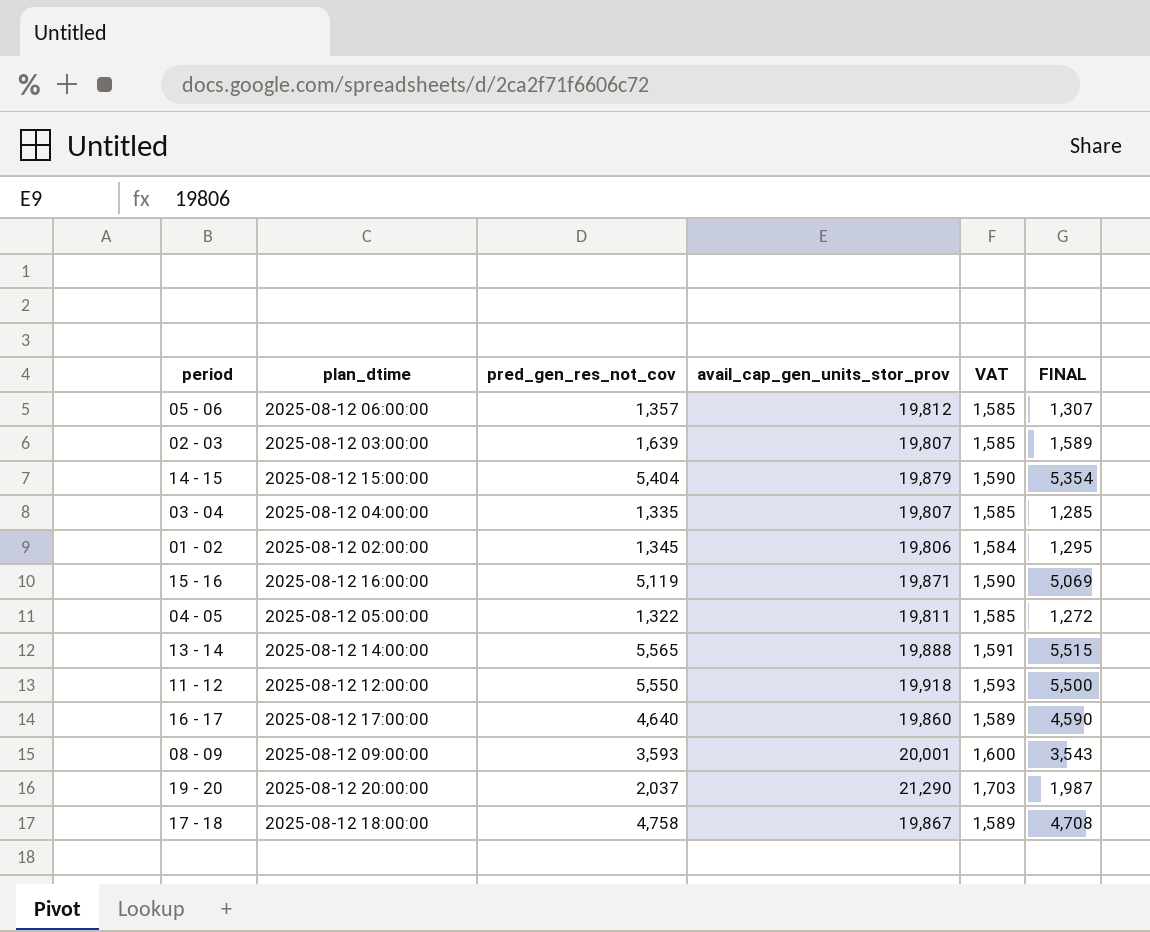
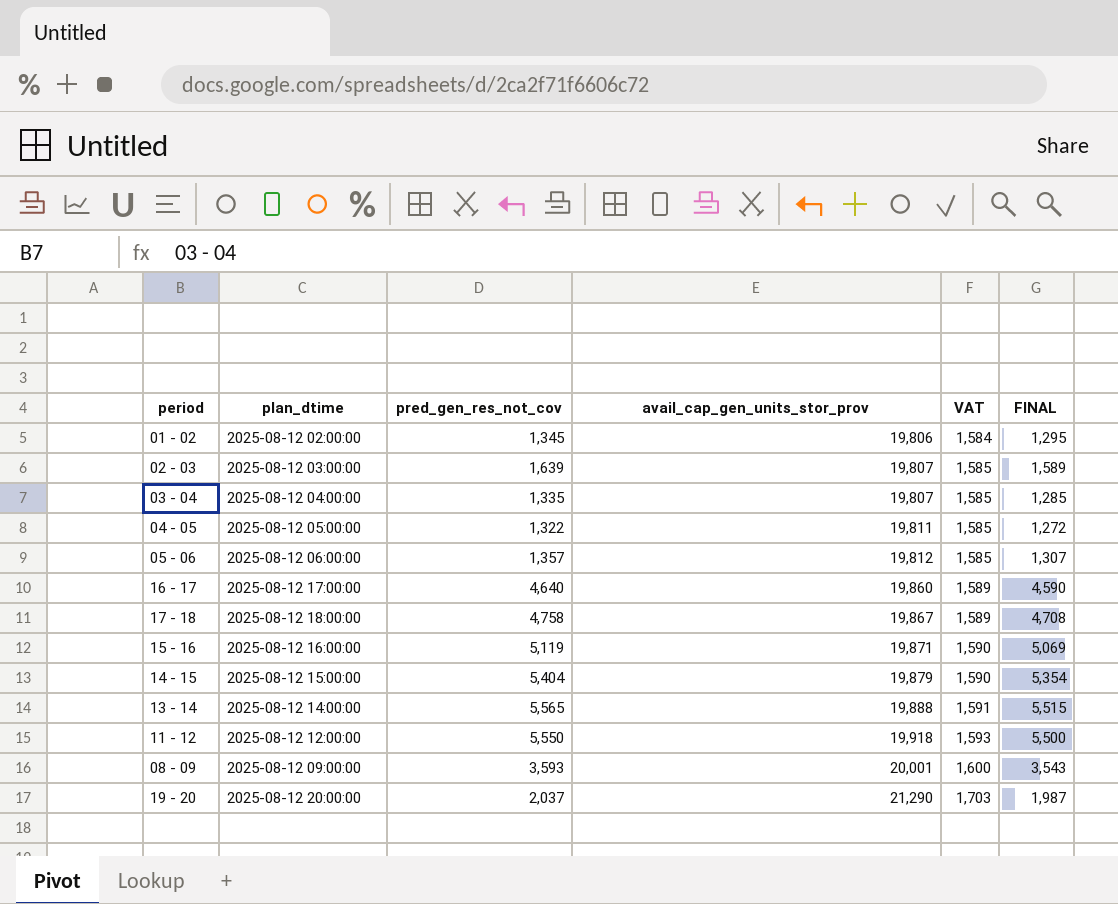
row order: none -> avail_cap_gen_units_stor_prov ascending

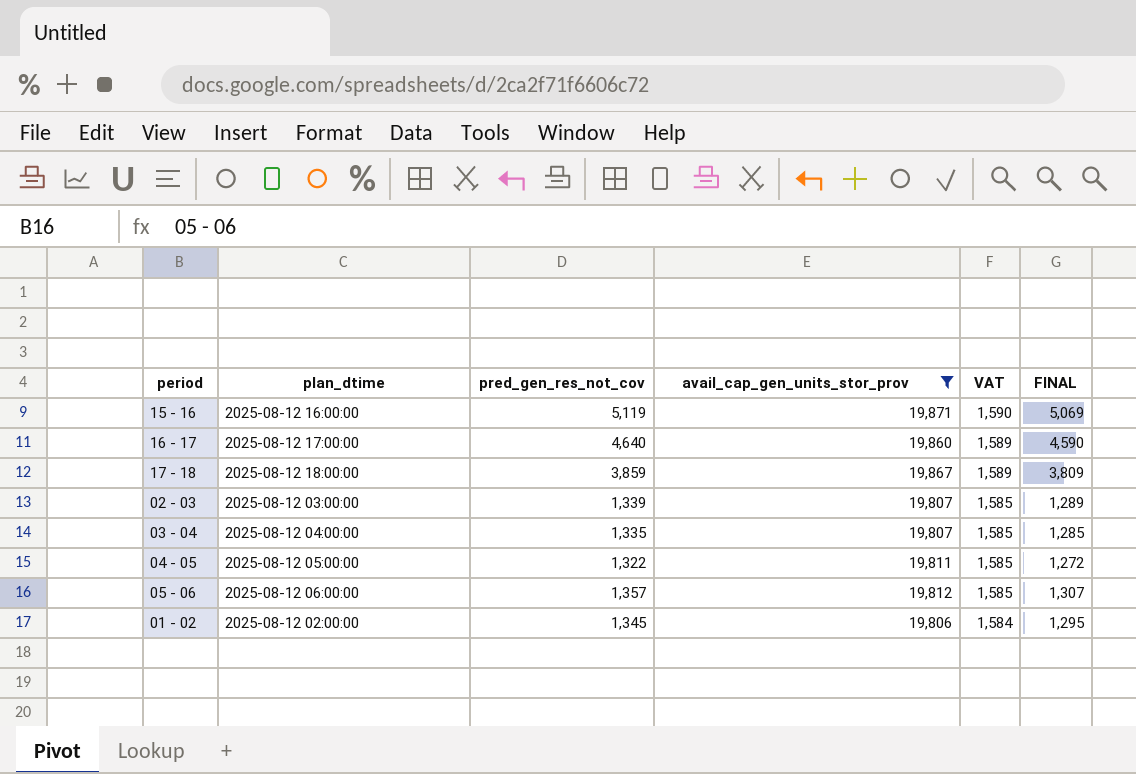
filter: none -> avail_cap_gen_units_stor_prov <= 19,871
row order: avail_cap_gen_units_stor_prov ascending -> VAT descending
17 - 18 | pred_gen_res_not_cov: 4,758 -> 3,859
17 - 18 | FINAL: 4,708 -> 3,809
02 - 03 | pred_gen_res_not_cov: 1,639 -> 1,339
02 - 03 | FINAL: 1,589 -> 1,289

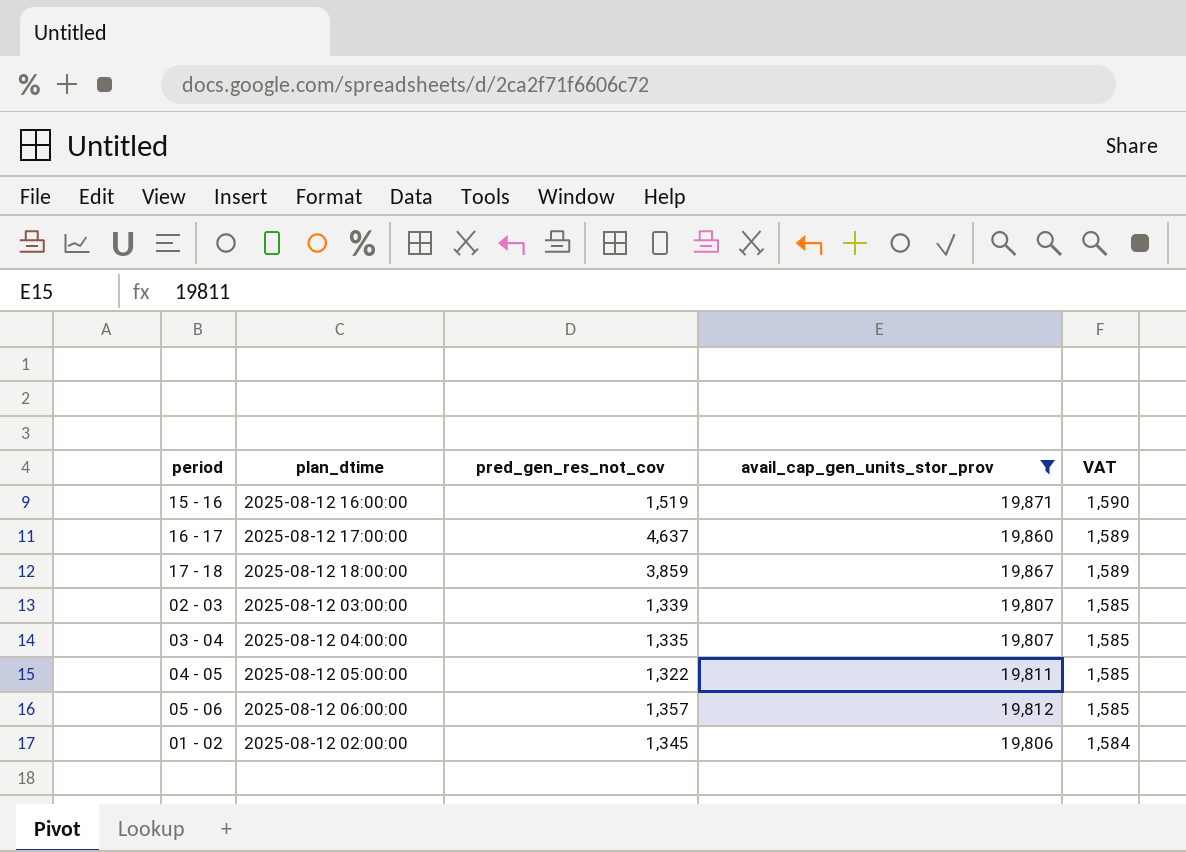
column FINAL | formula: [pred_gen_res_not_cov] - 50 -> none
15 - 16 | pred_gen_res_not_cov: 5,119 -> 1,519
16 - 17 | pred_gen_res_not_cov: 4,640 -> 4,637

